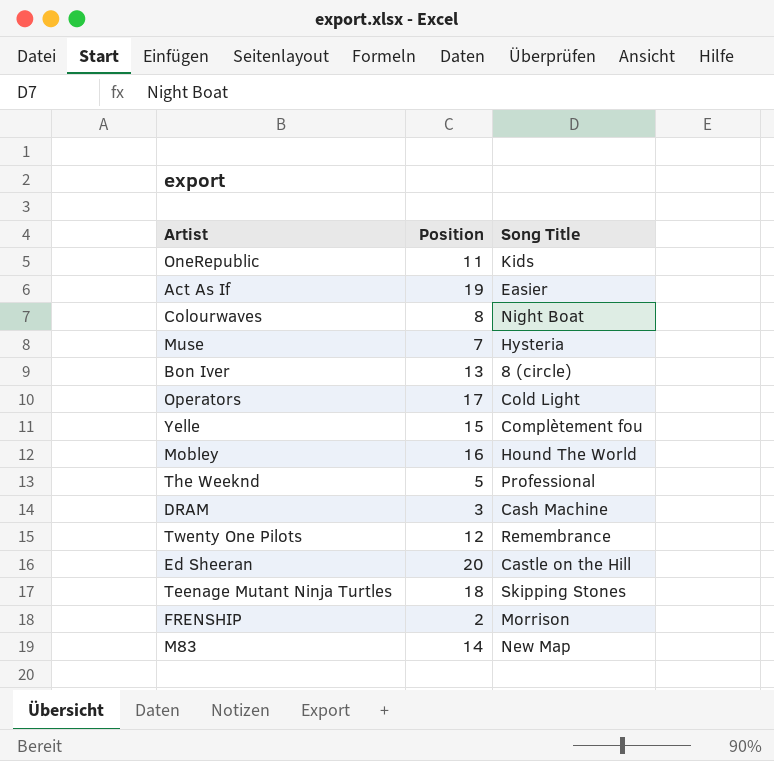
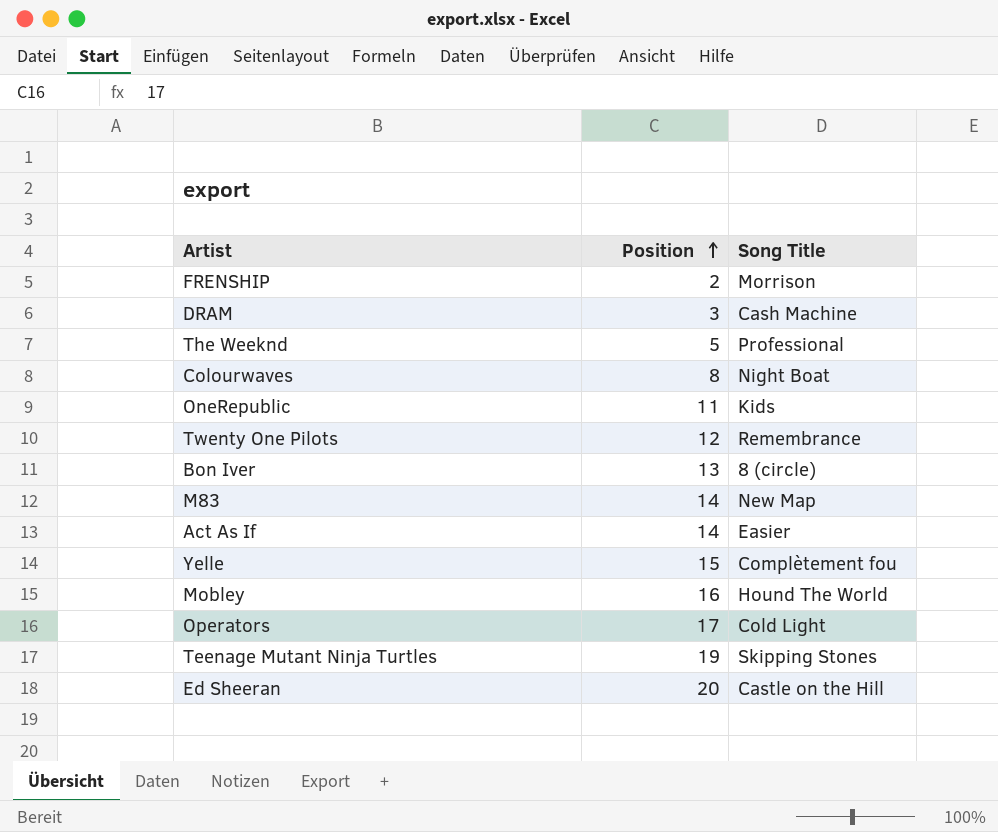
row order: none -> Position ascending
row Muse: 7 | Hysteria -> none
Act As If | Position: 19 -> 14
Teenage Mutant Ninja Turtles | Position: 18 -> 19

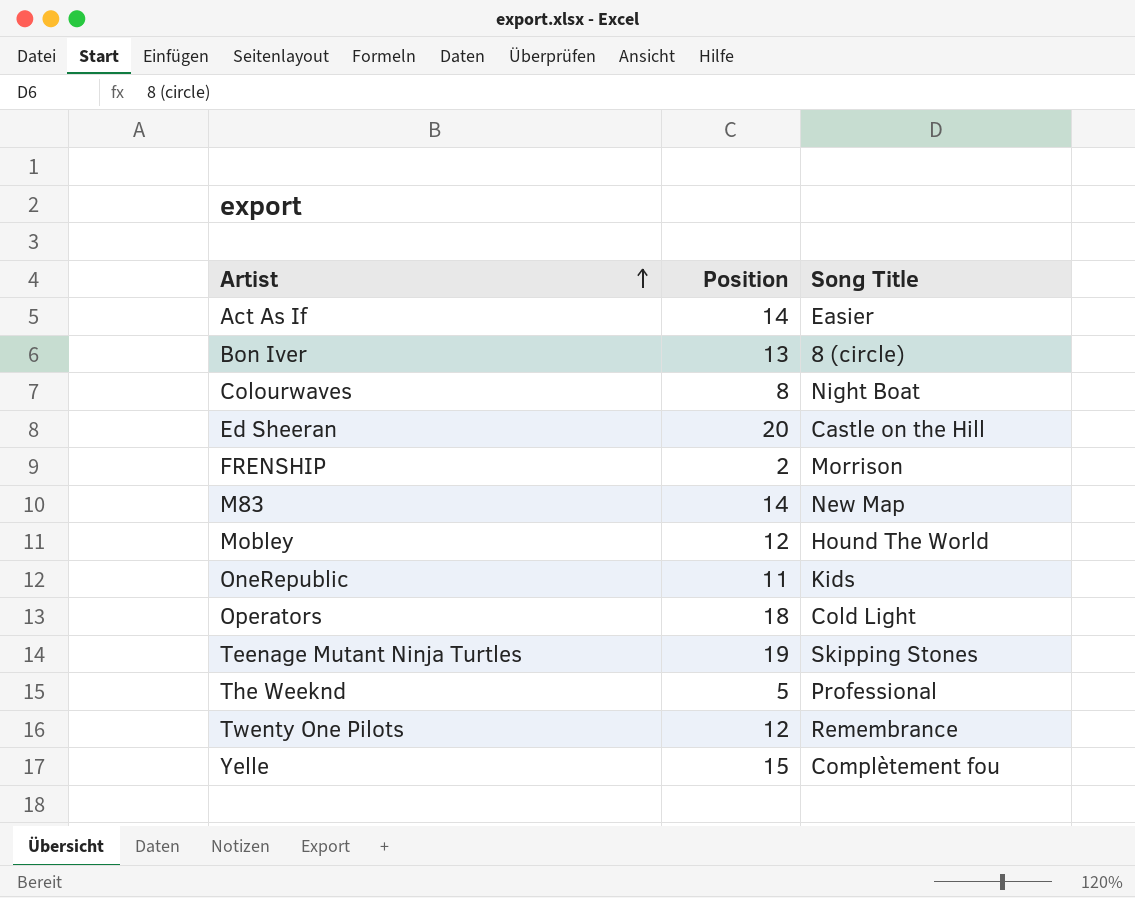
row order: Position ascending -> Artist ascending
row DRAM: 3 | Cash Machine -> none
Mobley | Position: 16 -> 12
Operators | Position: 17 -> 18

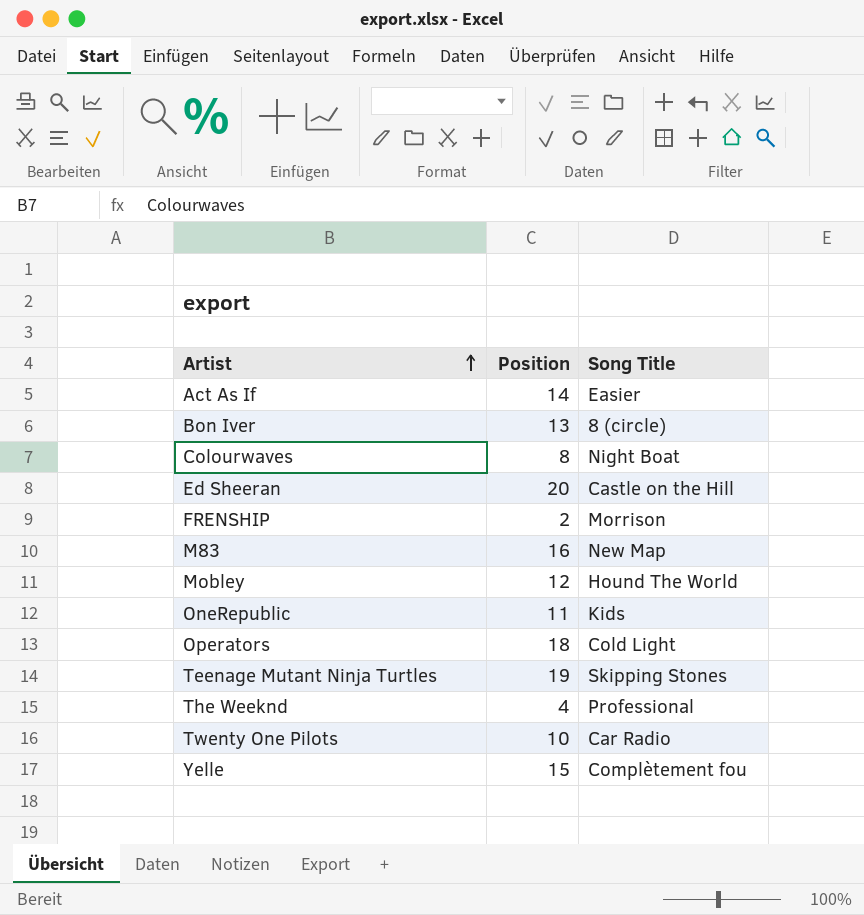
M83 | Position: 14 -> 16
The Weeknd | Position: 5 -> 4
Twenty One Pilots | Position: 12 -> 10
Twenty One Pilots | Song Title: Remembrance -> Car Radio

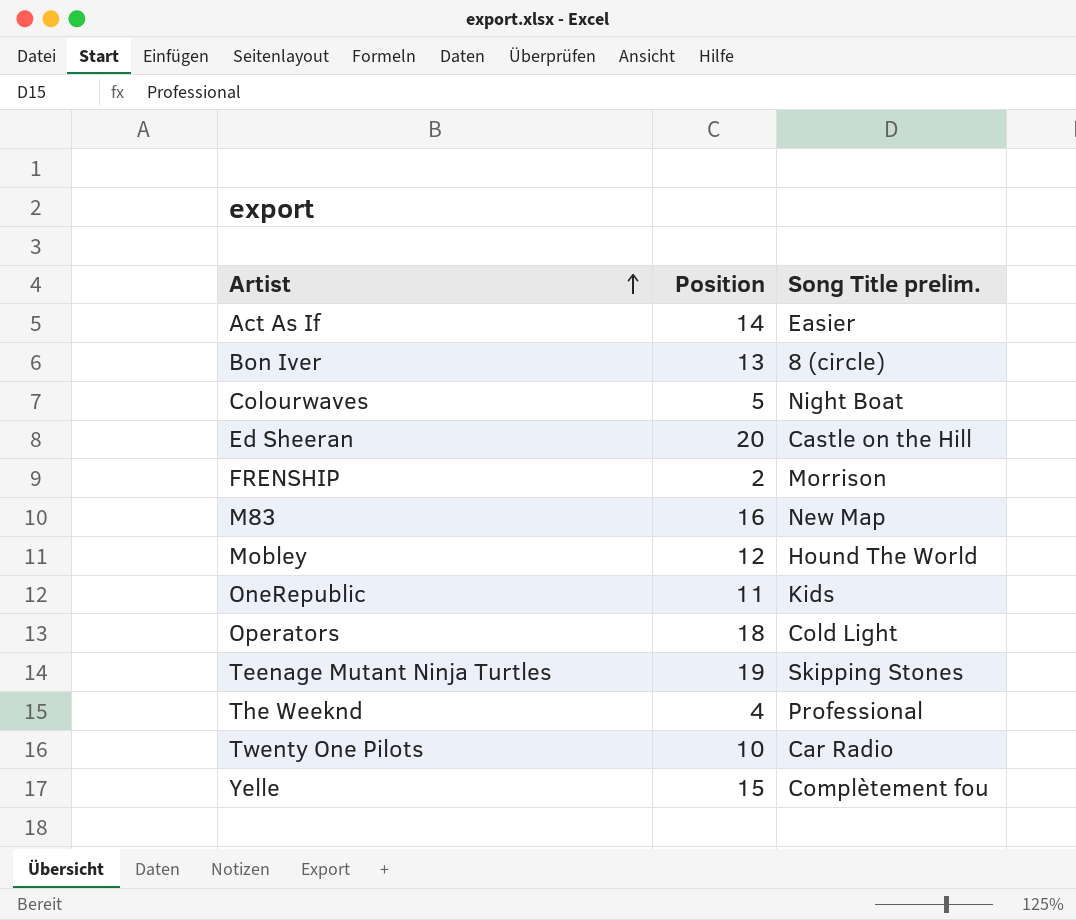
column name: Song Title -> Song Title prelim.
Colourwaves | Position: 8 -> 5

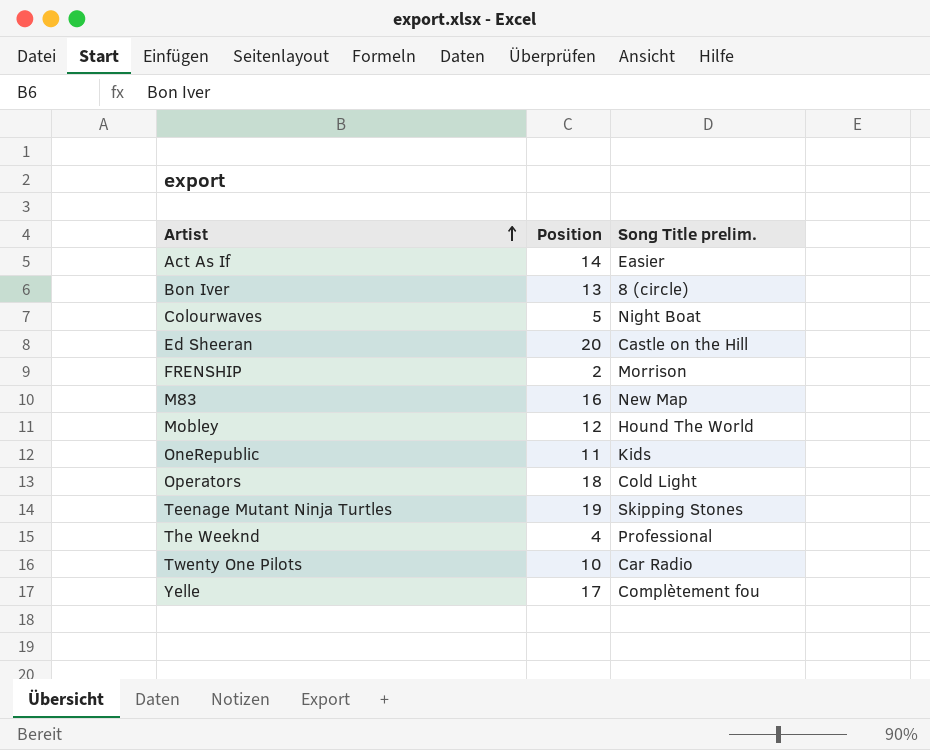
Yelle | Position: 15 -> 17

